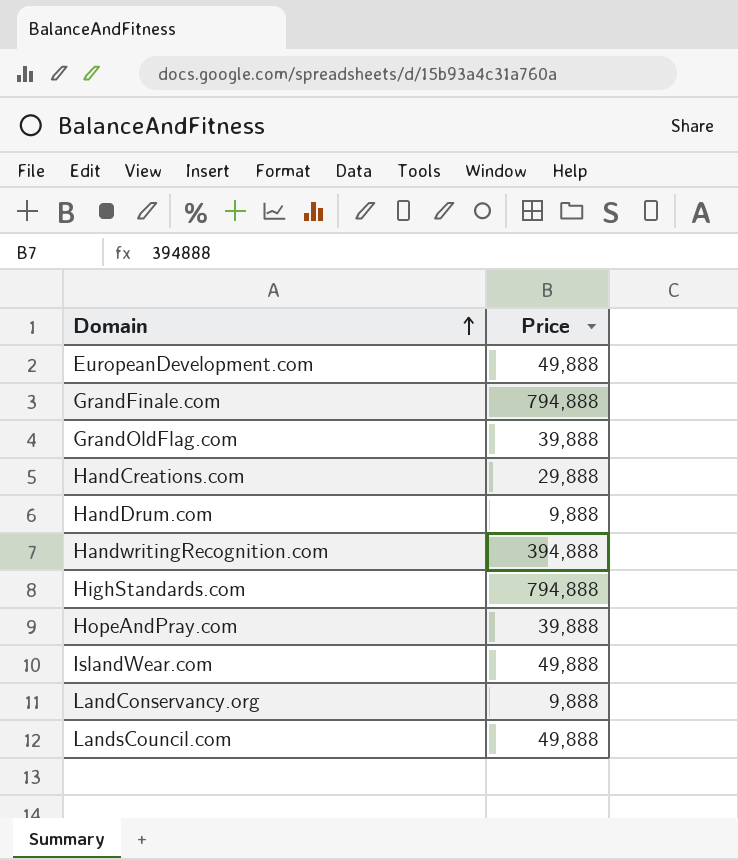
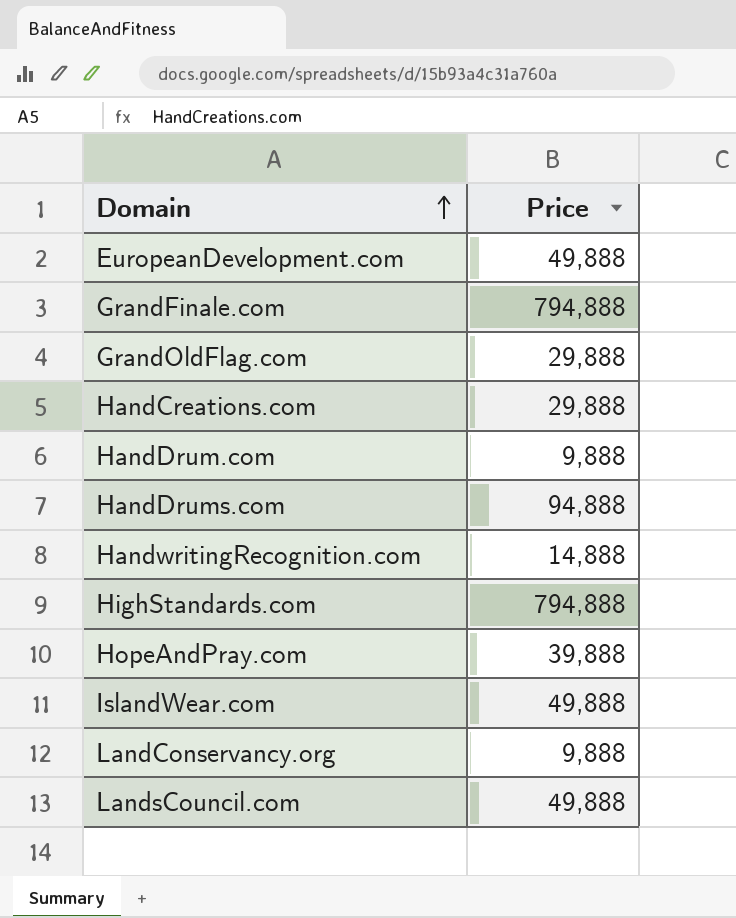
GrandOldFlag.com | Price: 39,888 -> 29,888
row HandDrums.com: none -> 94,888
HandwritingRecognition.com | Price: 394,888 -> 14,888

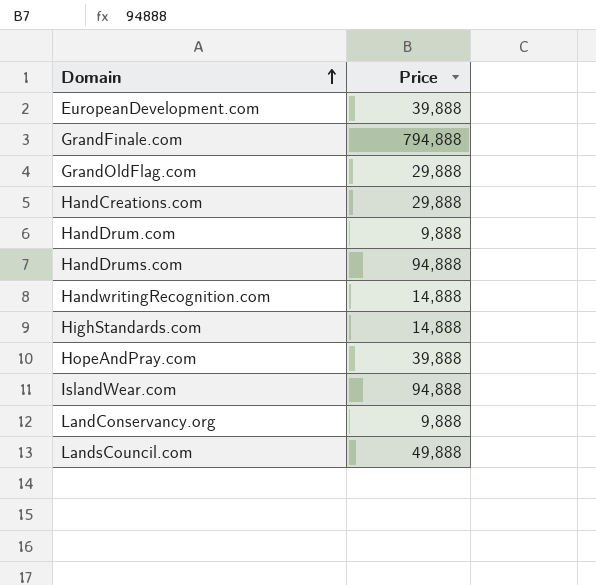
EuropeanDevelopment.com | Price: 49,888 -> 39,888
HighStandards.com | Price: 794,888 -> 14,888
IslandWear.com | Price: 49,888 -> 94,888

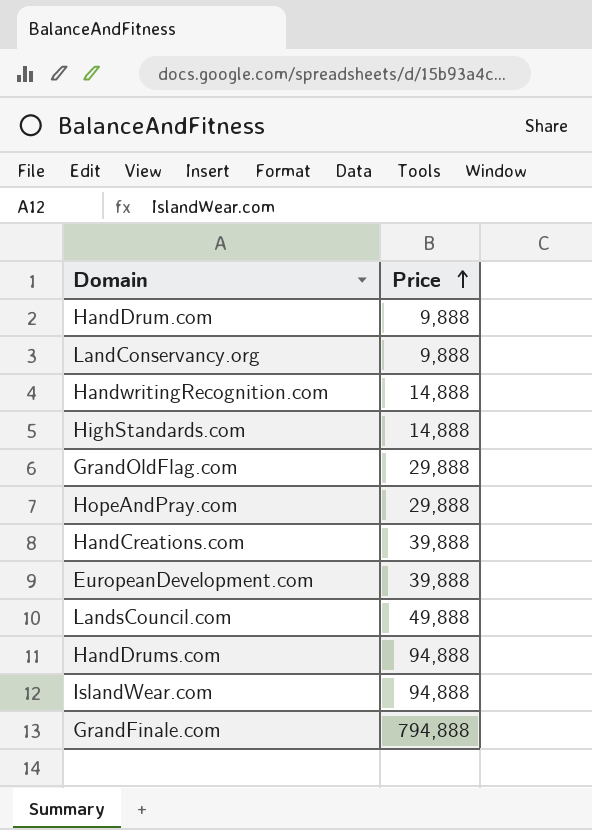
row order: Domain ascending -> Price ascending
HopeAndPray.com | Price: 39,888 -> 29,888
HandCreations.com | Price: 29,888 -> 39,888

